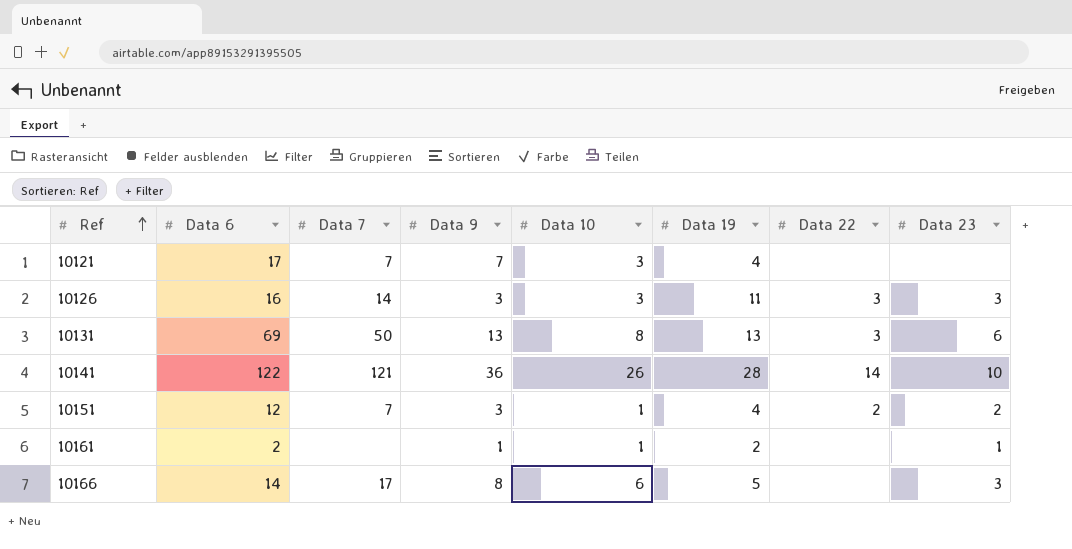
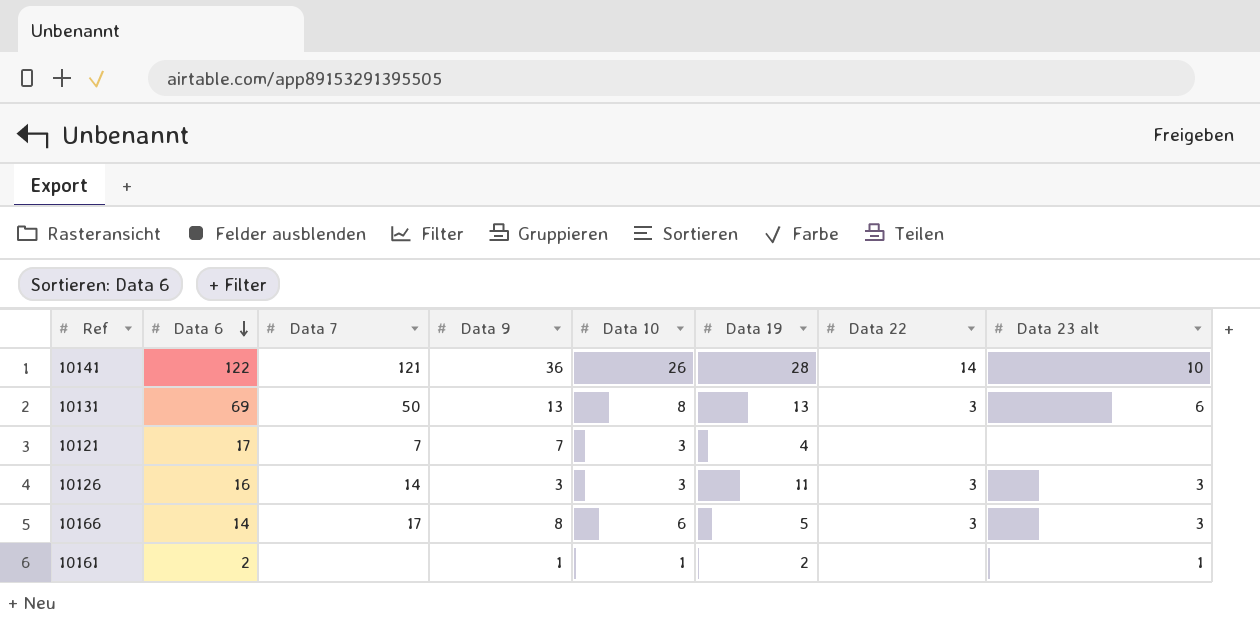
row order: Ref ascending -> Data 6 descending
column name: Data 23 -> Data 23 alt
row 10151: 12 | 7 | 3 | 1 | 4 | 2 | 2 -> none
10166 | Data 22: none -> 3

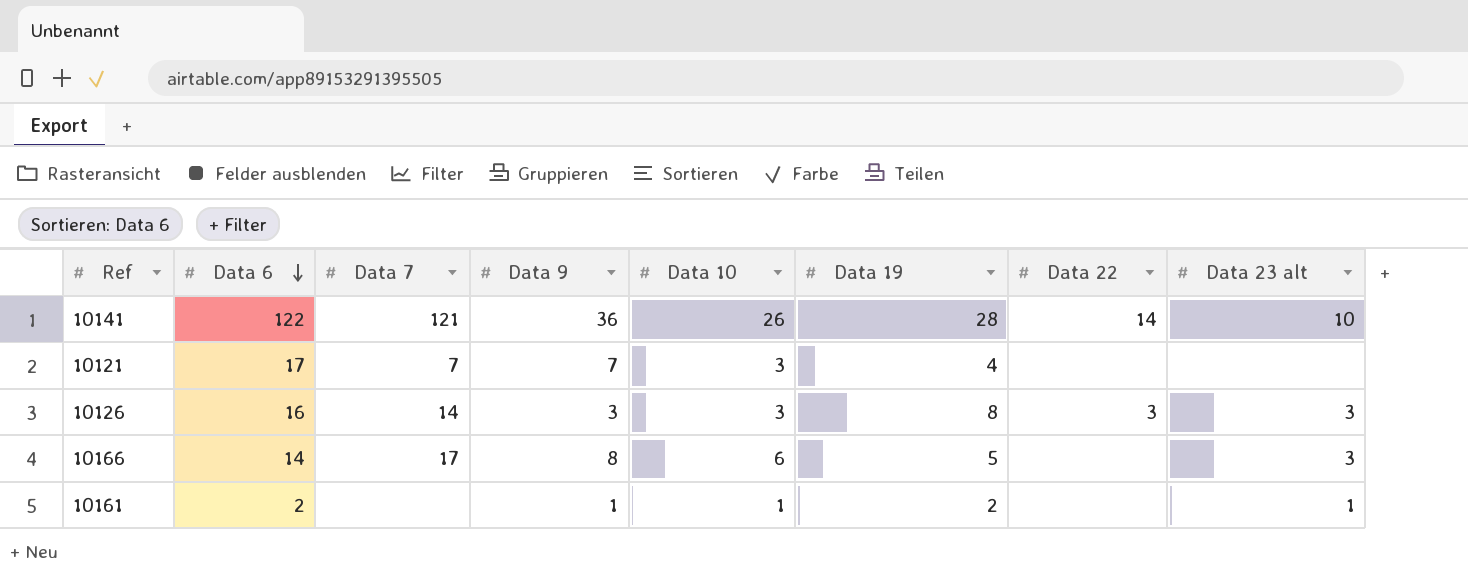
row 10131: 69 | 50 | 13 | 8 | 13 | 3 | 6 -> none
10126 | Data 19: 11 -> 8
10166 | Data 22: 3 -> none

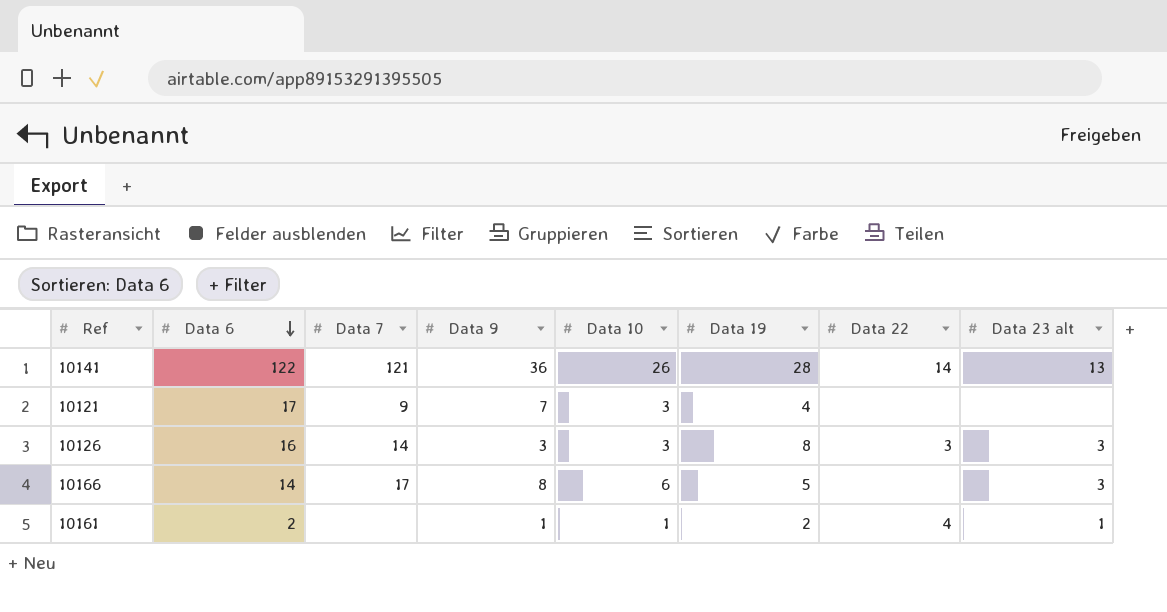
10141 | Data 23 alt: 10 -> 13
10121 | Data 7: 7 -> 9
10161 | Data 22: none -> 4

